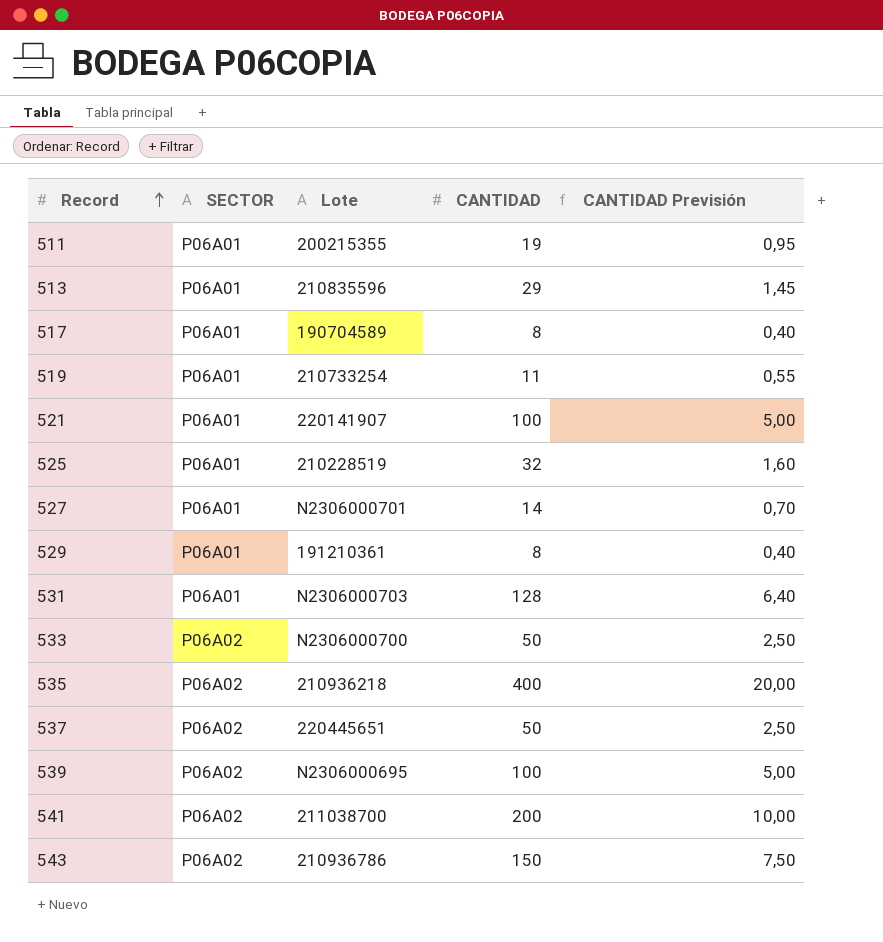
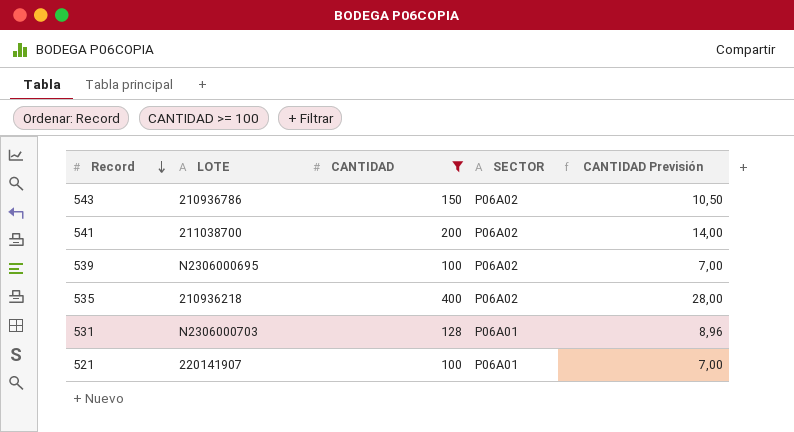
filter: none -> CANTIDAD >= 100
row order: Record ascending -> Record descending
column name: Lote -> LOTE
column SECTOR | position: 2 -> 4
column CANTIDAD Previsión | formula: [CANTIDAD] * 0,05 -> [CANTIDAD] * 0,07

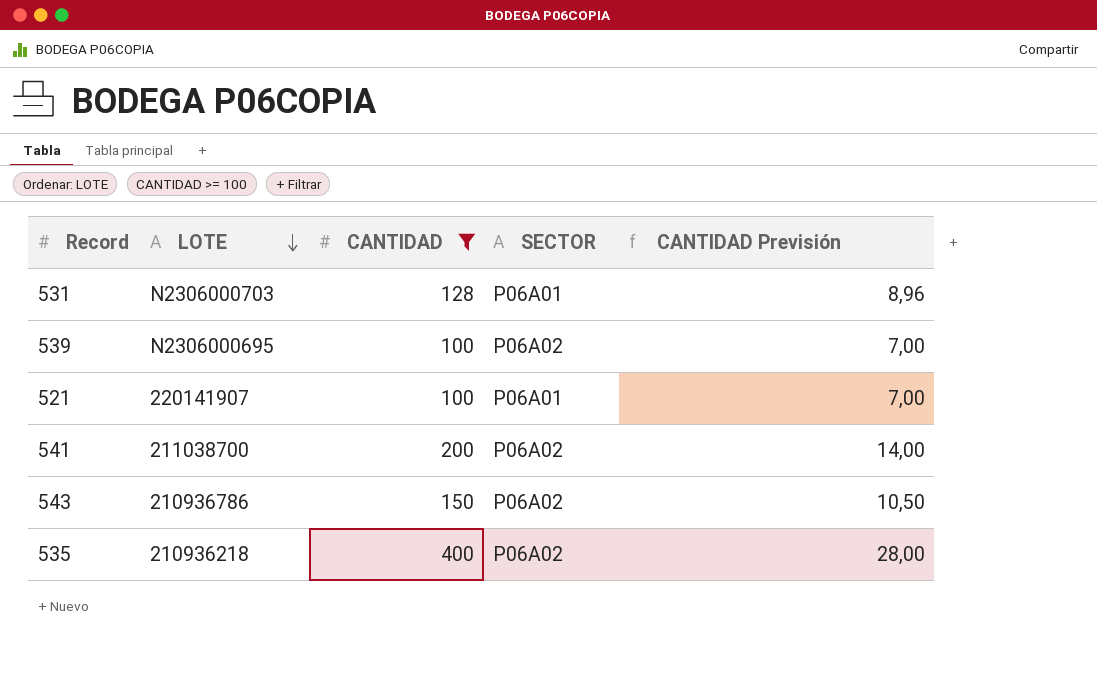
row order: Record descending -> LOTE descending

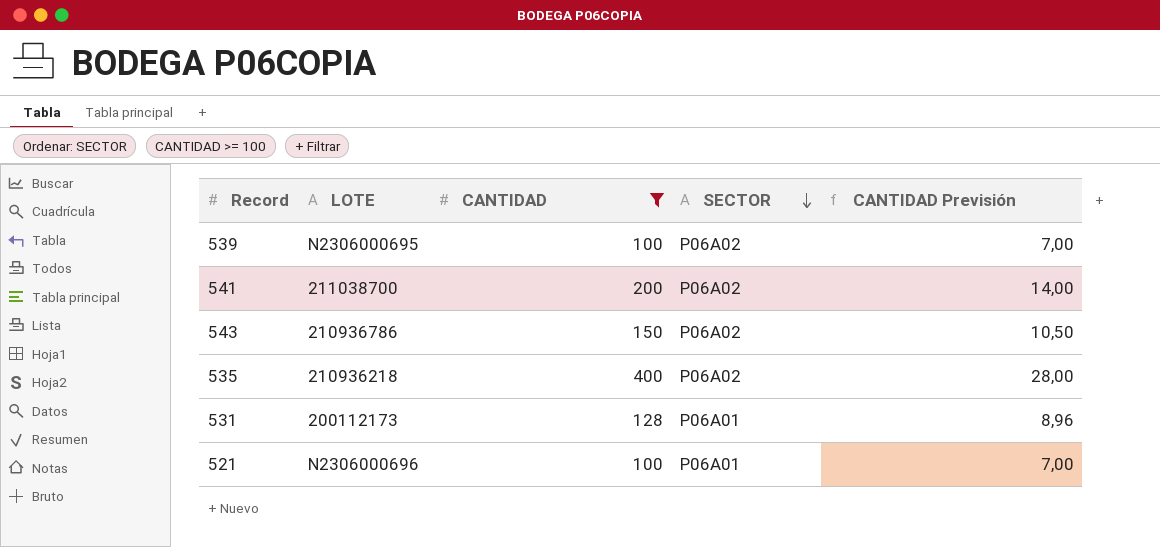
row order: LOTE descending -> SECTOR descending
531 | LOTE: N2306000703 -> 200112173
521 | LOTE: 220141907 -> N2306000696

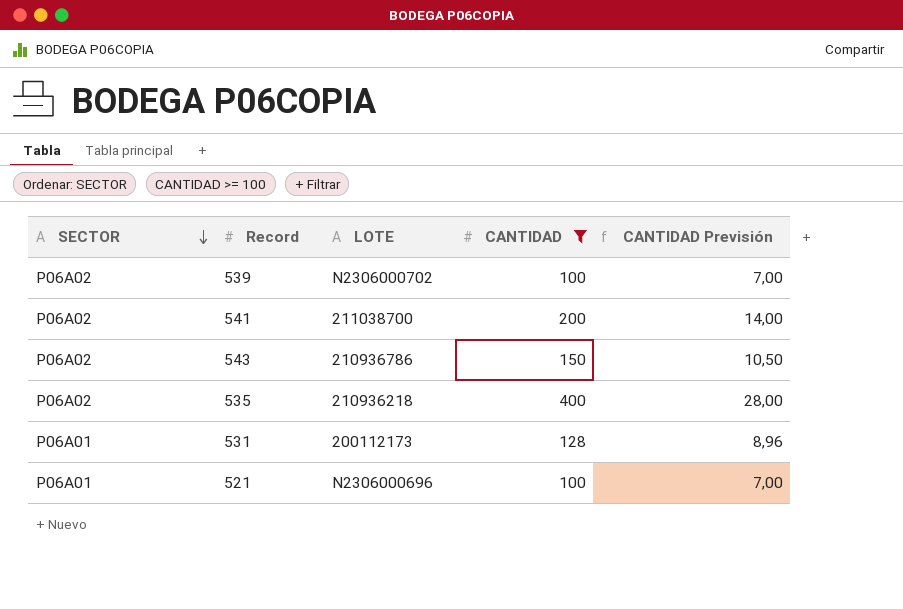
column SECTOR | position: 4 -> 1
539 | LOTE: N2306000695 -> N2306000702

